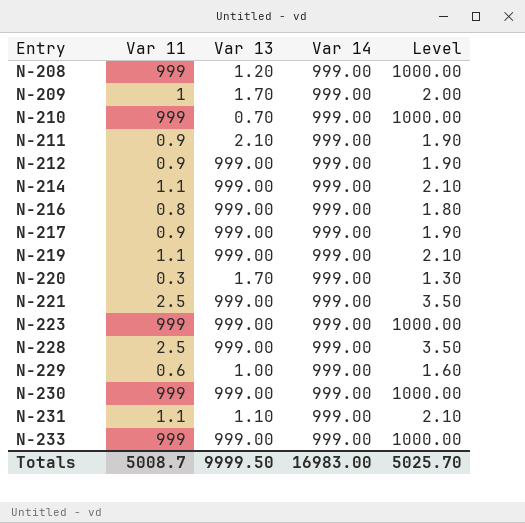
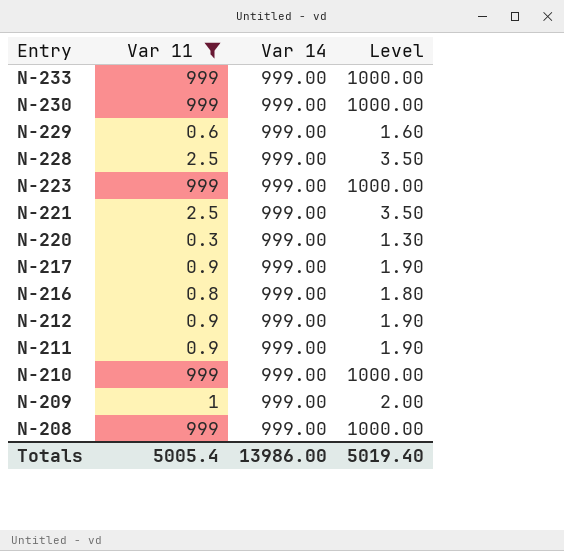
filter: none -> Var 11 != 1.1
row order: Entry ascending -> Entry descending
column Var 13 | position: 3 -> none
Totals | Var 11: 5008.7 -> 5005.4
Totals | Var 14: 16983.00 -> 13986.00
Totals | Level: 5025.70 -> 5019.40

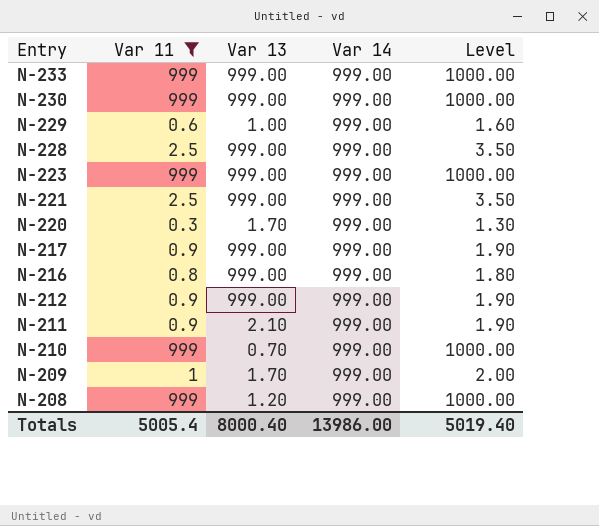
column Var 13 | position: none -> 3

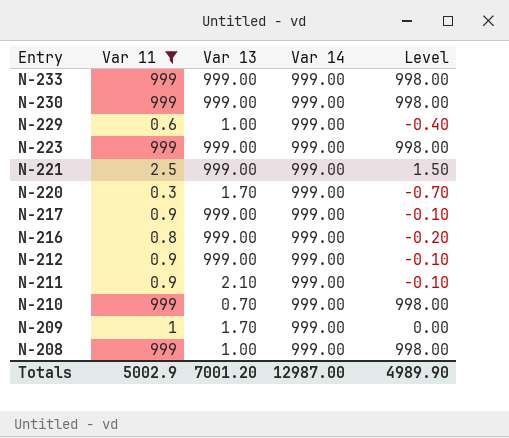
column Level | formula: [Var 11] + 1 -> [Var 11] - 1
row N-228: 2.5 | 999.00 | 999.00 | 3.50 -> none
N-208 | Var 13: 1.20 -> 1.00
Totals | Var 11: 5005.4 -> 5002.9
Totals | Var 13: 8000.40 -> 7001.20
Totals | Var 14: 13986.00 -> 12987.00
Totals | Level: 5019.40 -> 4989.90

